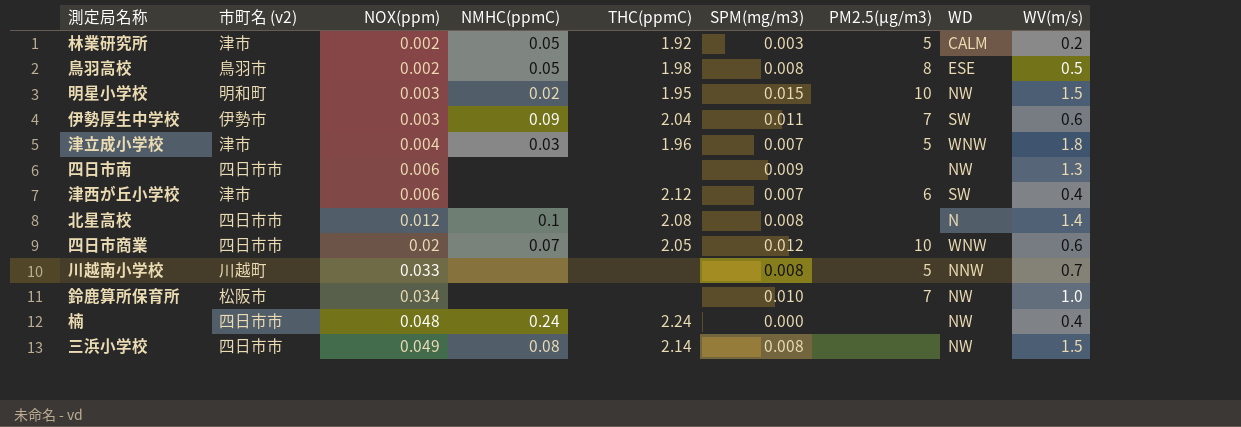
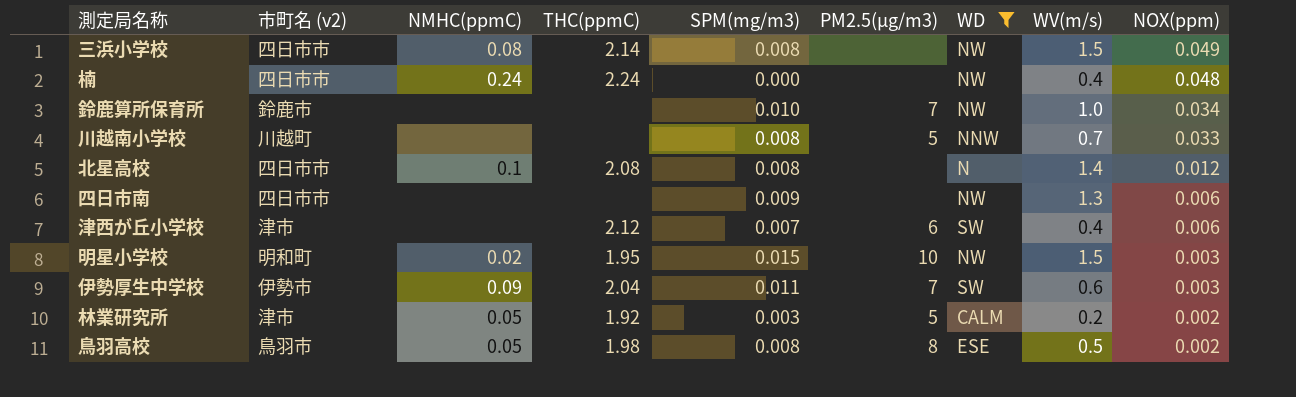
filter: none -> WD != WNW
row order: NOX(ppm) ascending -> NOX(ppm) descending
column NOX(ppm) | position: 3 -> 9
鈴鹿算所保育所 | 市町名 (v2): 松阪市 -> 鈴鹿市

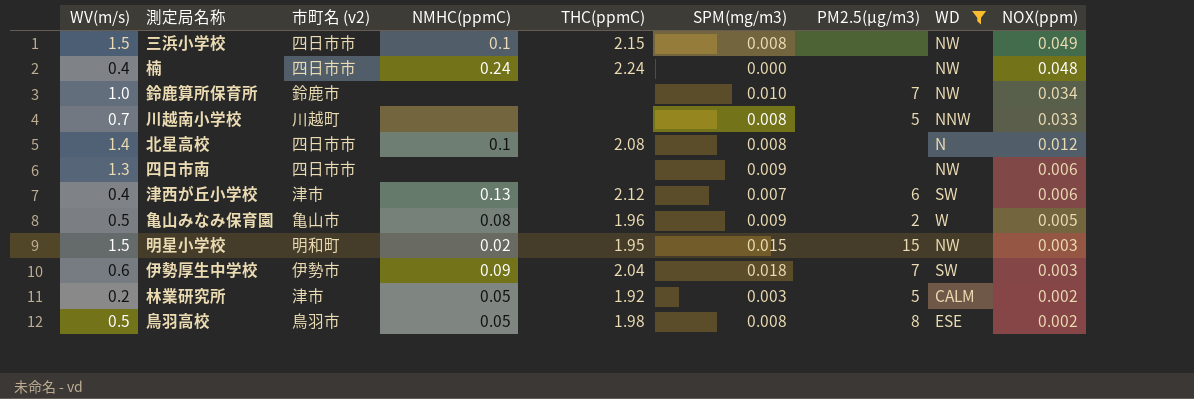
column WV(m/s) | position: 8 -> 1
三浜小学校 | NMHC(ppmC): 0.08 -> 0.1
三浜小学校 | THC(ppmC): 2.14 -> 2.15
津西が丘小学校 | NMHC(ppmC): none -> 0.13
row 亀山みなみ保育園: none -> 0.5 | 亀山市 | 0.08 | 1.96 | 0.009 | 2 | W | 0.005
明星小学校 | PM2.5(μg/m3): 10 -> 15
伊勢厚生中学校 | SPM(mg/m3): 0.011 -> 0.018

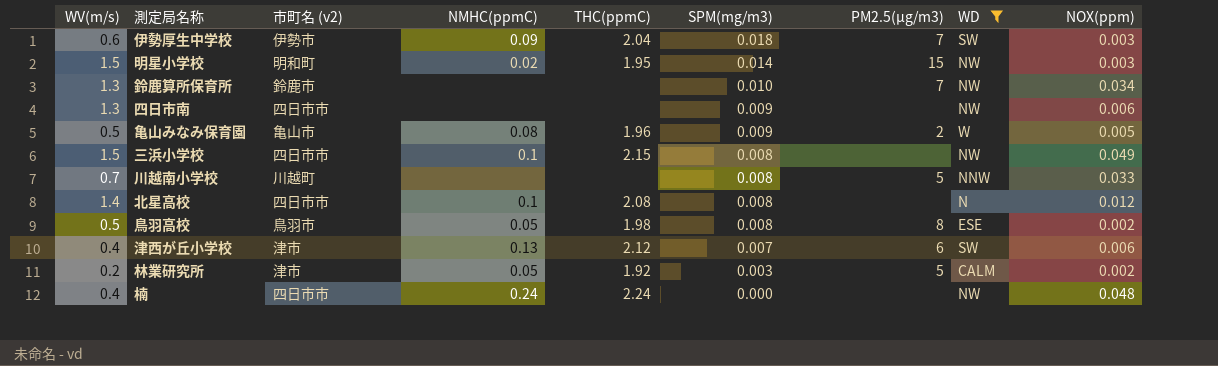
row order: NOX(ppm) descending -> SPM(mg/m3) descending
明星小学校 | SPM(mg/m3): 0.015 -> 0.014
鈴鹿算所保育所 | WV(m/s): 1.0 -> 1.3

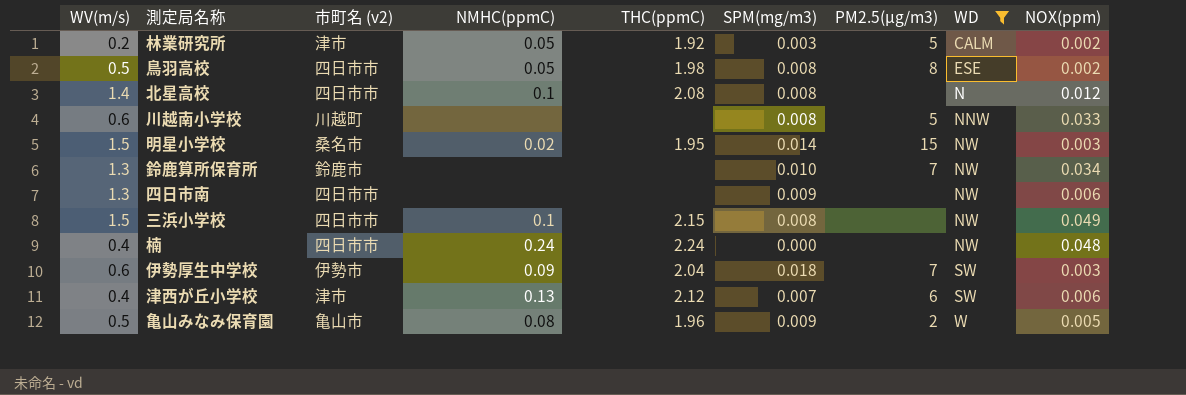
row order: SPM(mg/m3) descending -> WD ascending
鳥羽高校 | 市町名 (v2): 鳥羽市 -> 四日市市
川越南小学校 | WV(m/s): 0.7 -> 0.6
明星小学校 | 市町名 (v2): 明和町 -> 桑名市

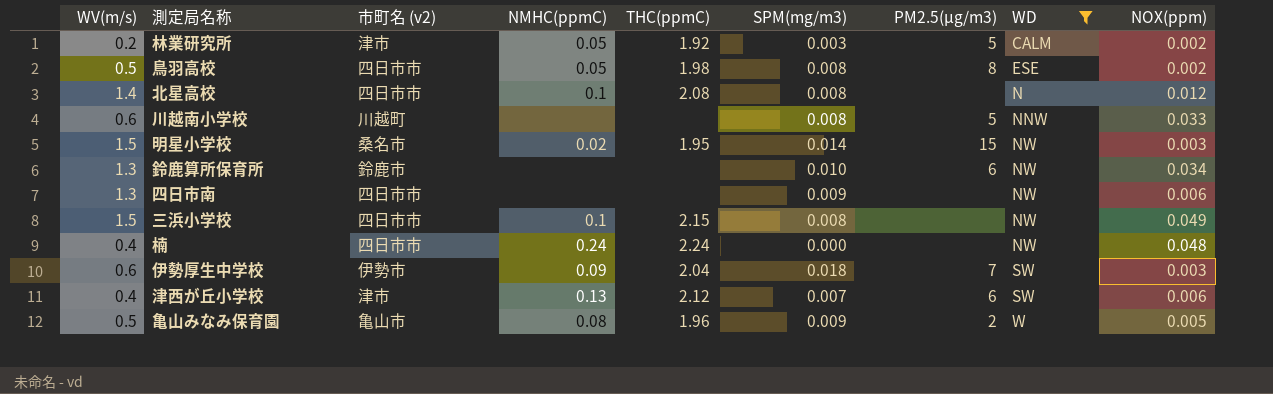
鈴鹿算所保育所 | PM2.5(μg/m3): 7 -> 6

